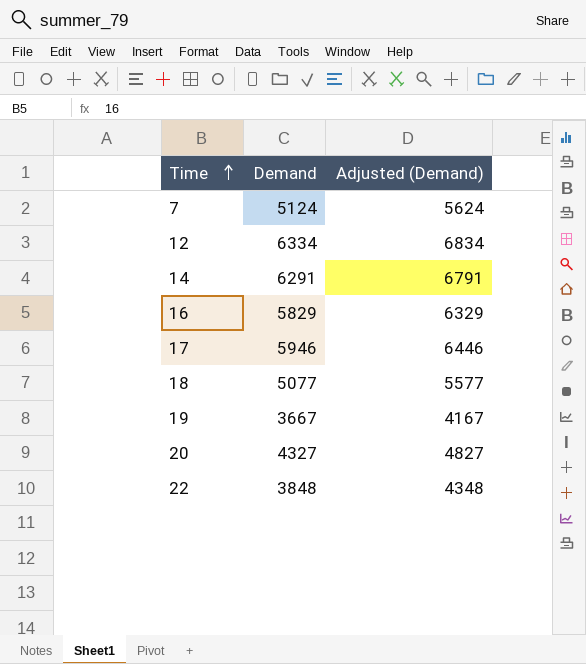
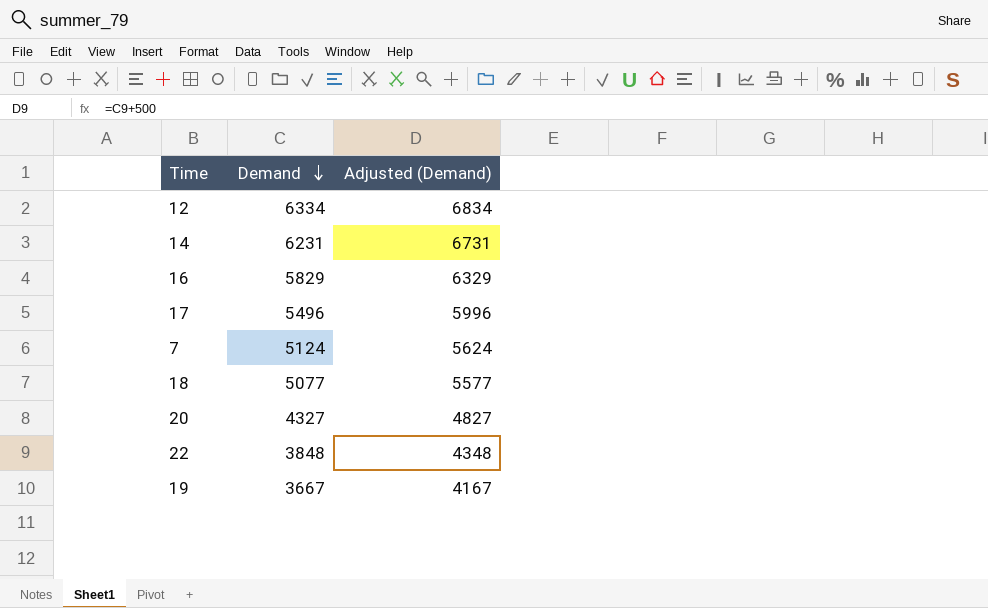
row order: Time ascending -> Demand descending
14 | Demand: 6291 -> 6231
14 | Adjusted (Demand): 6791 -> 6731
17 | Demand: 5946 -> 5496
17 | Adjusted (Demand): 6446 -> 5996

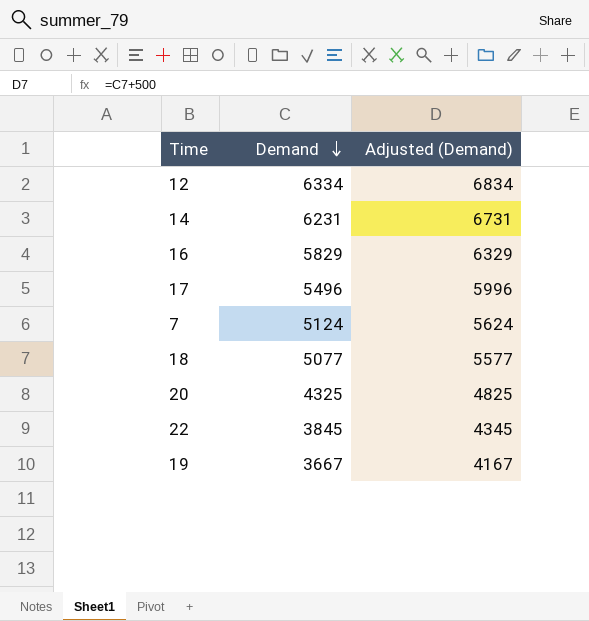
20 | Demand: 4327 -> 4325
20 | Adjusted (Demand): 4827 -> 4825
22 | Demand: 3848 -> 3845
22 | Adjusted (Demand): 4348 -> 4345

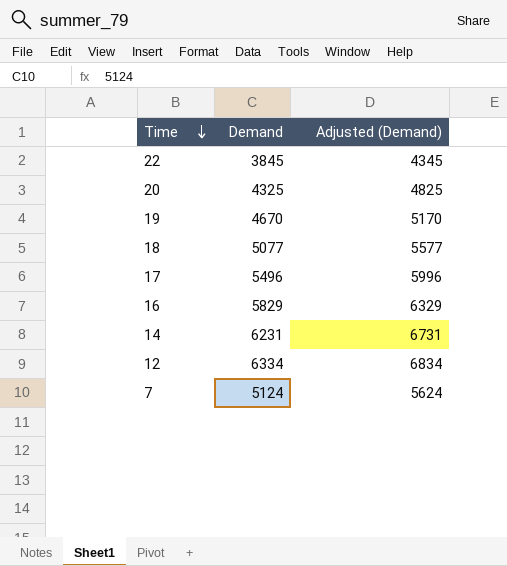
row order: Demand descending -> Time descending
19 | Demand: 3667 -> 4670
19 | Adjusted (Demand): 4167 -> 5170

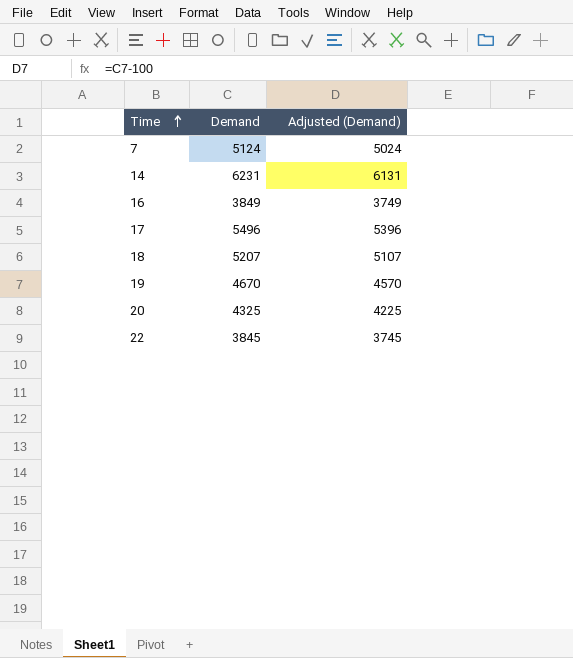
row order: Time descending -> Time ascending
column Adjusted (Demand) | formula: [Demand] + 500 -> [Demand] - 100
row 12: 6334 | 6834 -> none
16 | Demand: 5829 -> 3849
18 | Demand: 5077 -> 5207

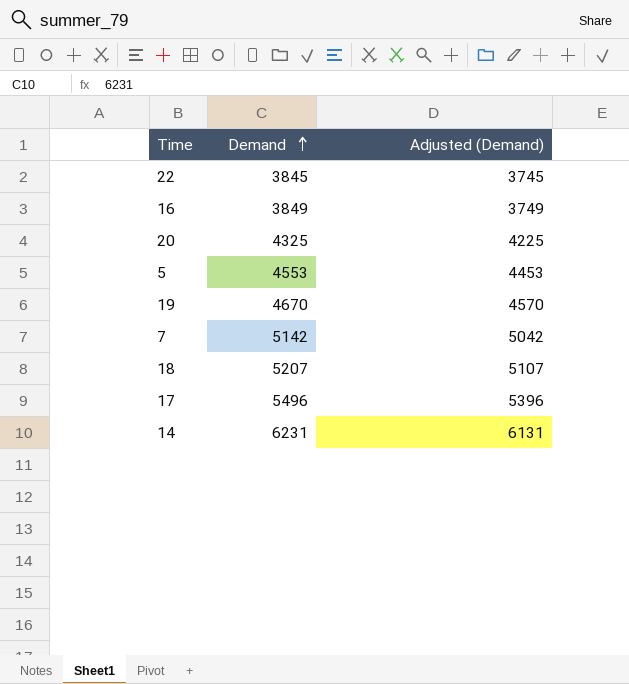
row order: Time ascending -> Demand ascending
row 5: none -> 4553 | 4453
7 | Demand: 5124 -> 5142
7 | Adjusted (Demand): 5024 -> 5042

